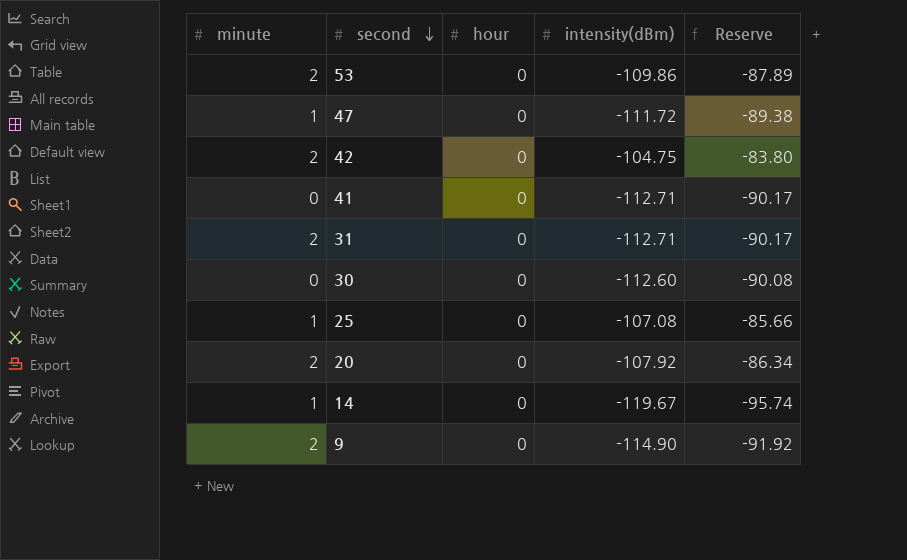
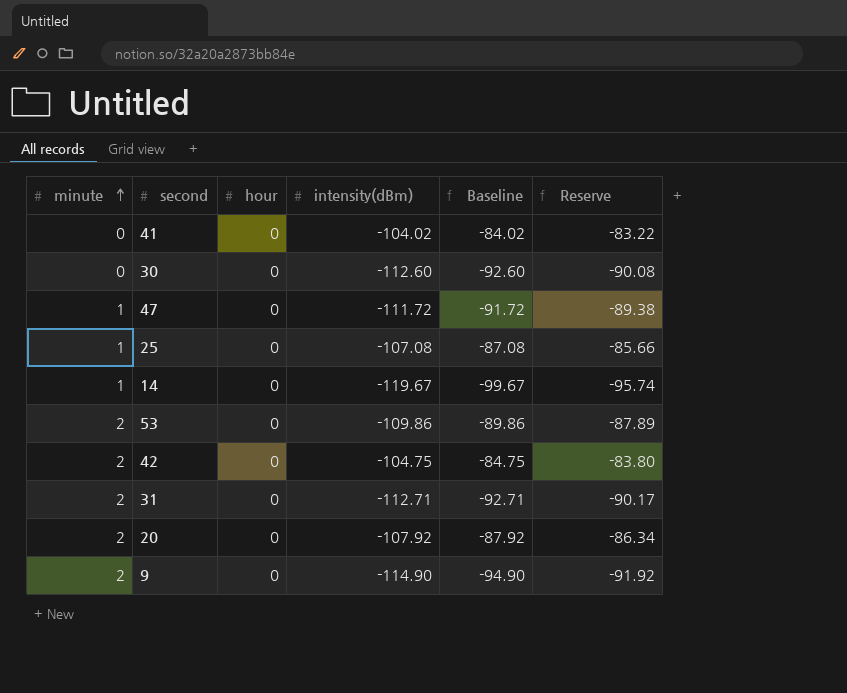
row order: second descending -> minute ascending
column Baseline | formula: none -> [intensity(dBm)] + 20
41 | intensity(dBm): -112.71 -> -104.02
41 | Reserve: -90.17 -> -83.22

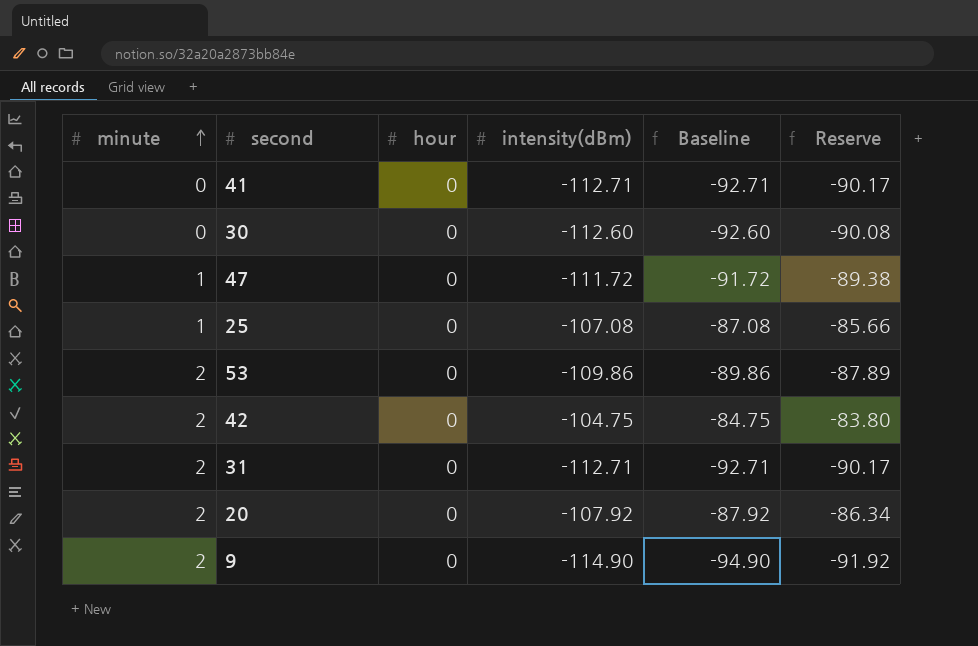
row 14: 1 | 0 | -119.67 | -99.67 | -95.74 -> none
41 | intensity(dBm): -104.02 -> -112.71
41 | Baseline: -84.02 -> -92.71
41 | Reserve: -83.22 -> -90.17

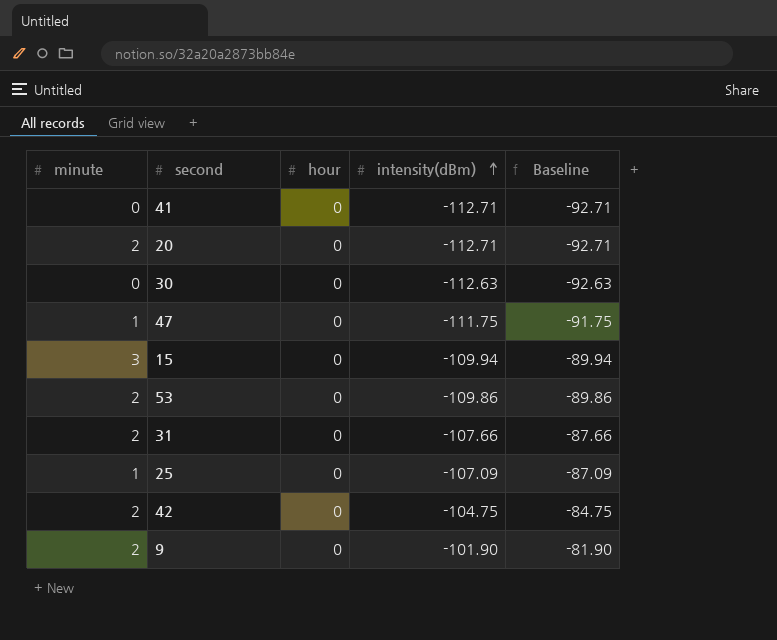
row order: minute ascending -> intensity(dBm) ascending
column Reserve | formula: [intensity(dBm)] * 0.8 -> none
20 | intensity(dBm): -107.92 -> -112.71
20 | Baseline: -87.92 -> -92.71
30 | intensity(dBm): -112.60 -> -112.63
30 | Baseline: -92.60 -> -92.63
47 | intensity(dBm): -111.72 -> -111.75
47 | Baseline: -91.72 -> -91.75
row 15: none -> 3 | 0 | -109.94 | -89.94
31 | intensity(dBm): -112.71 -> -107.66
31 | Baseline: -92.71 -> -87.66
25 | intensity(dBm): -107.08 -> -107.09
25 | Baseline: -87.08 -> -87.09
9 | intensity(dBm): -114.90 -> -101.90
9 | Baseline: -94.90 -> -81.90

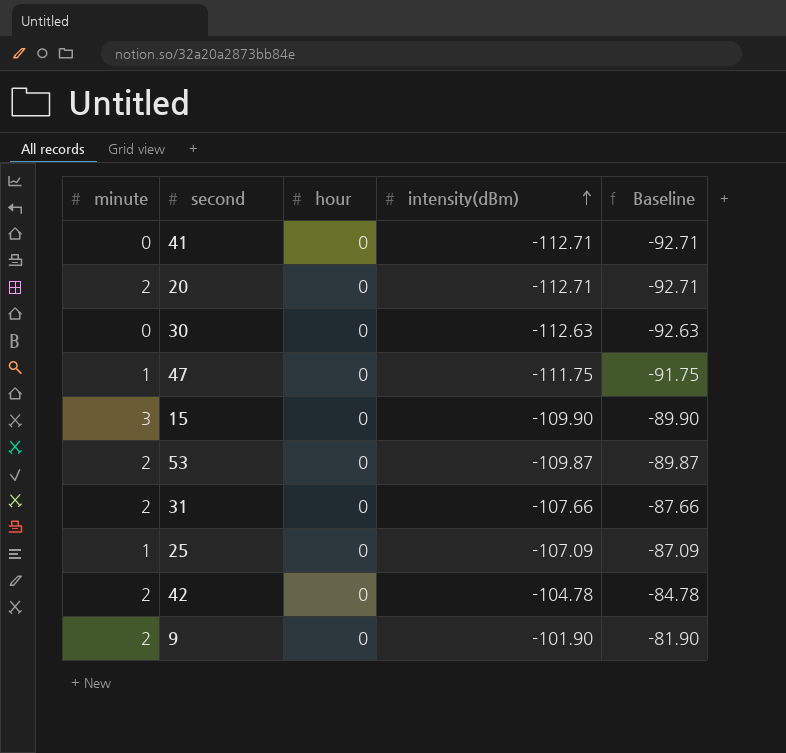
15 | intensity(dBm): -109.94 -> -109.90
15 | Baseline: -89.94 -> -89.90
53 | intensity(dBm): -109.86 -> -109.87
53 | Baseline: -89.86 -> -89.87
42 | intensity(dBm): -104.75 -> -104.78
42 | Baseline: -84.75 -> -84.78

